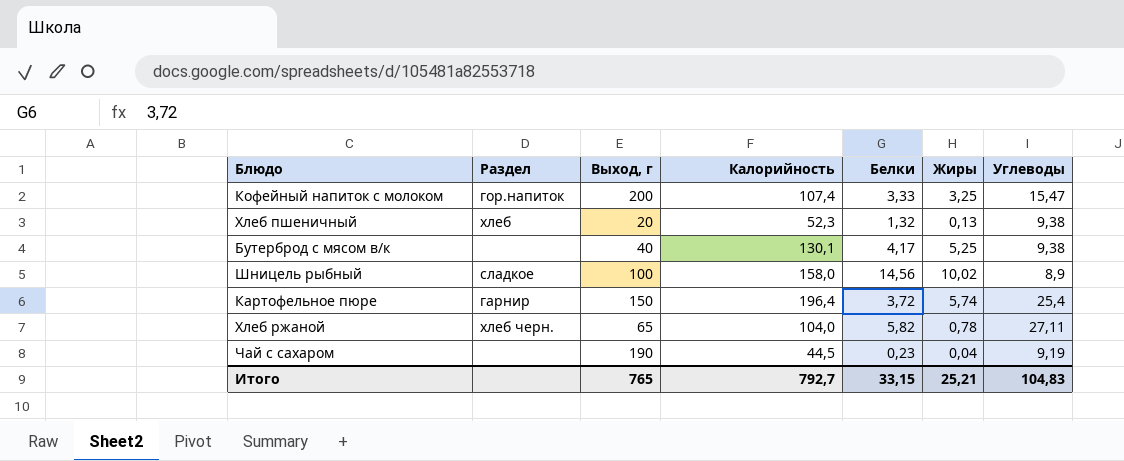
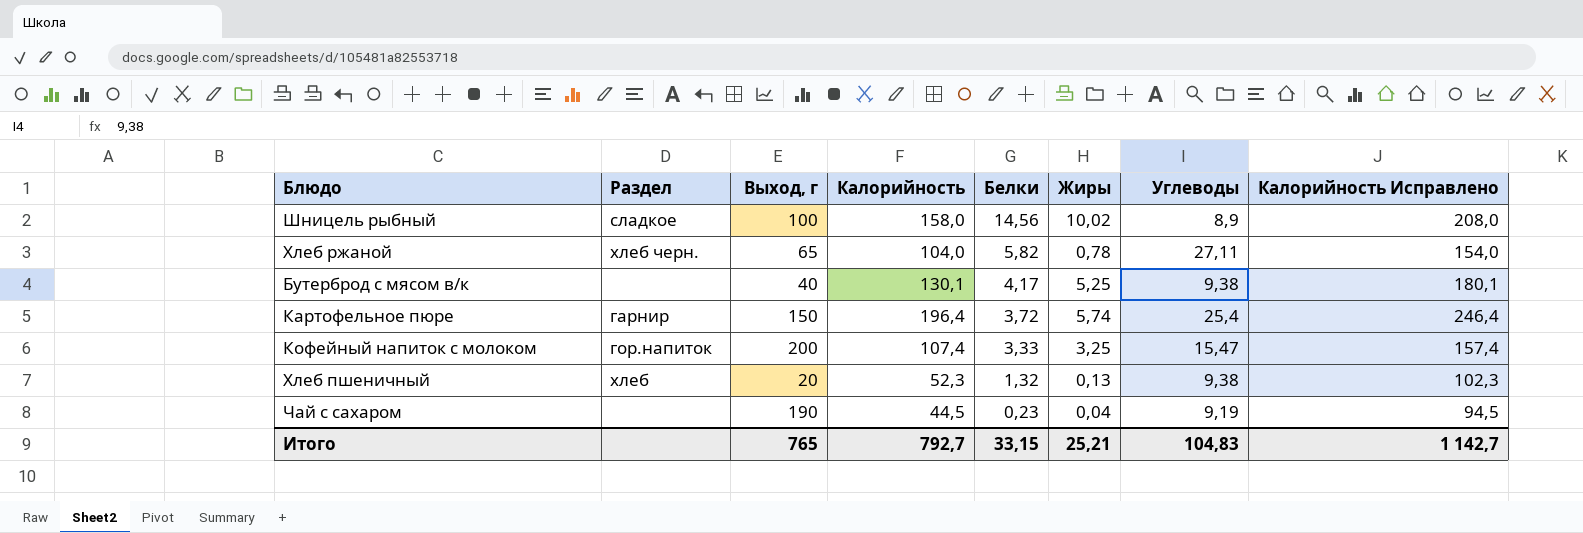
row order: none -> Белки descending
column Калорийность Исправлено | formula: none -> [Калорийность] + 50

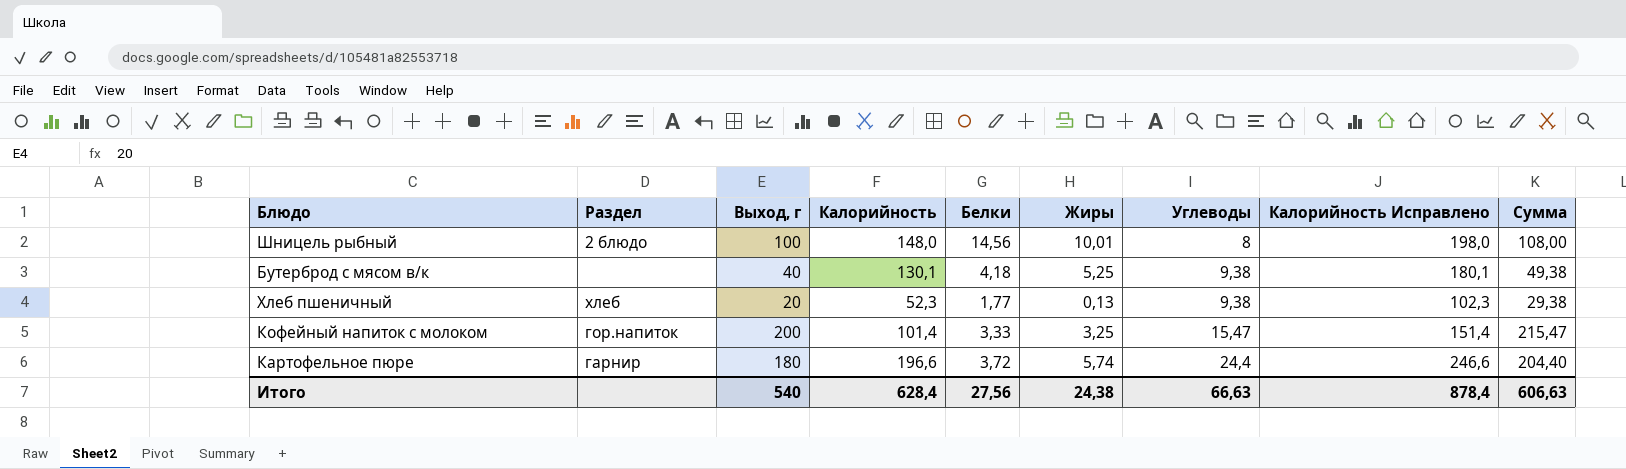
row order: Белки descending -> Углеводы ascending
column Сумма | formula: none -> [Выход, г] + [Углеводы]
row Хлеб ржаной: хлеб черн. | 65 | 104,0 | 5,82 | 0,78 | 27,11 | 154,0 -> none
row Чай с сахаром: none | 190 | 44,5 | 0,23 | 0,04 | 9,19 | 94,5 -> none
Шницель рыбный | Раздел: сладкое -> 2 блюдо
Шницель рыбный | Калорийность: 158,0 -> 148,0
Шницель рыбный | Жиры: 10,02 -> 10,01
Шницель рыбный | Углеводы: 8,9 -> 8
Шницель рыбный | Калорийность Исправлено: 208,0 -> 198,0
Бутерброд с мясом в/к | Белки: 4,17 -> 4,18
Хлеб пшеничный | Белки: 1,32 -> 1,77
Кофейный напиток с молоком | Калорийность: 107,4 -> 101,4
Кофейный напиток с молоком | Калорийность Исправлено: 157,4 -> 151,4
Картофельное пюре | Выход, г: 150 -> 180
Картофельное пюре | Калорийность: 196,4 -> 196,6
Картофельное пюре | Углеводы: 25,4 -> 24,4
Картофельное пюре | Калорийность Исправлено: 246,4 -> 246,6
Итого | Выход, г: 765 -> 540
Итого | Калорийность: 792,7 -> 628,4
Итого | Белки: 33,15 -> 27,56
Итого | Жиры: 25,21 -> 24,38
Итого | Углеводы: 104,83 -> 66,63
Итого | Калорийность Исправлено: 1 142,7 -> 878,4

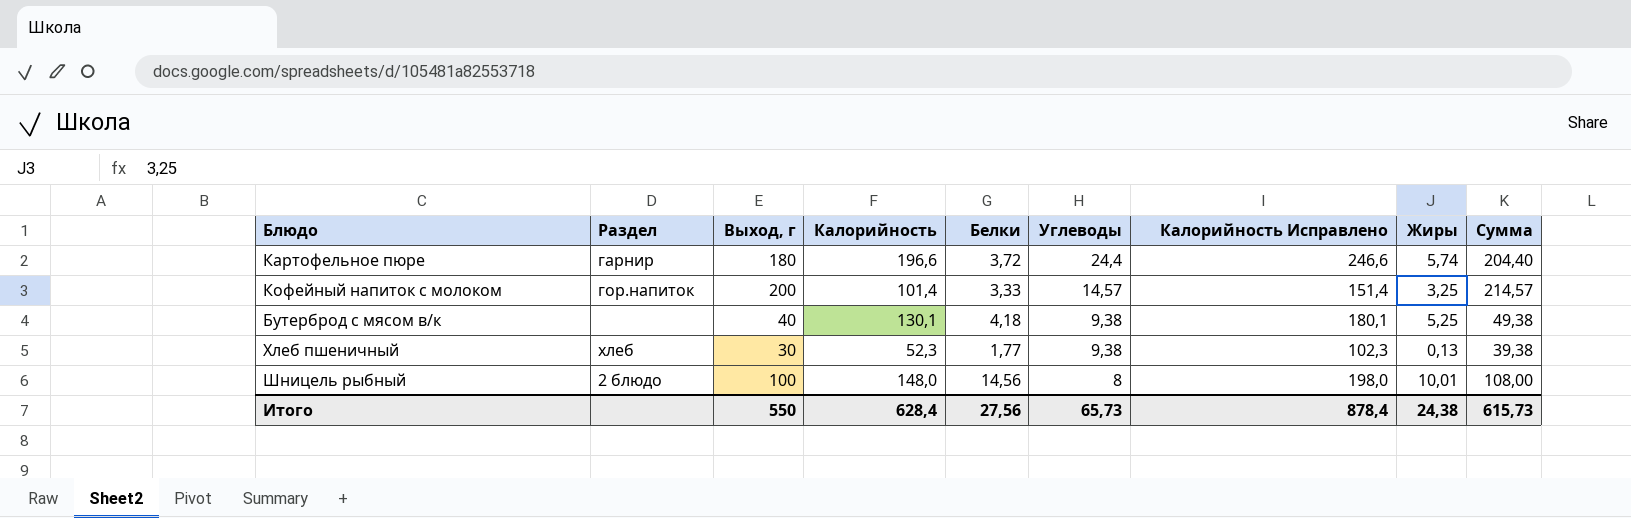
row order: Углеводы ascending -> Углеводы descending
column Жиры | position: 6 -> 8
Кофейный напиток с молоком | Углеводы: 15,47 -> 14,57
Кофейный напиток с молоком | Сумма: 215,47 -> 214,57
Хлеб пшеничный | Выход, г: 20 -> 30
Хлеб пшеничный | Сумма: 29,38 -> 39,38
Итого | Выход, г: 540 -> 550
Итого | Углеводы: 66,63 -> 65,73
Итого | Сумма: 606,63 -> 615,73

